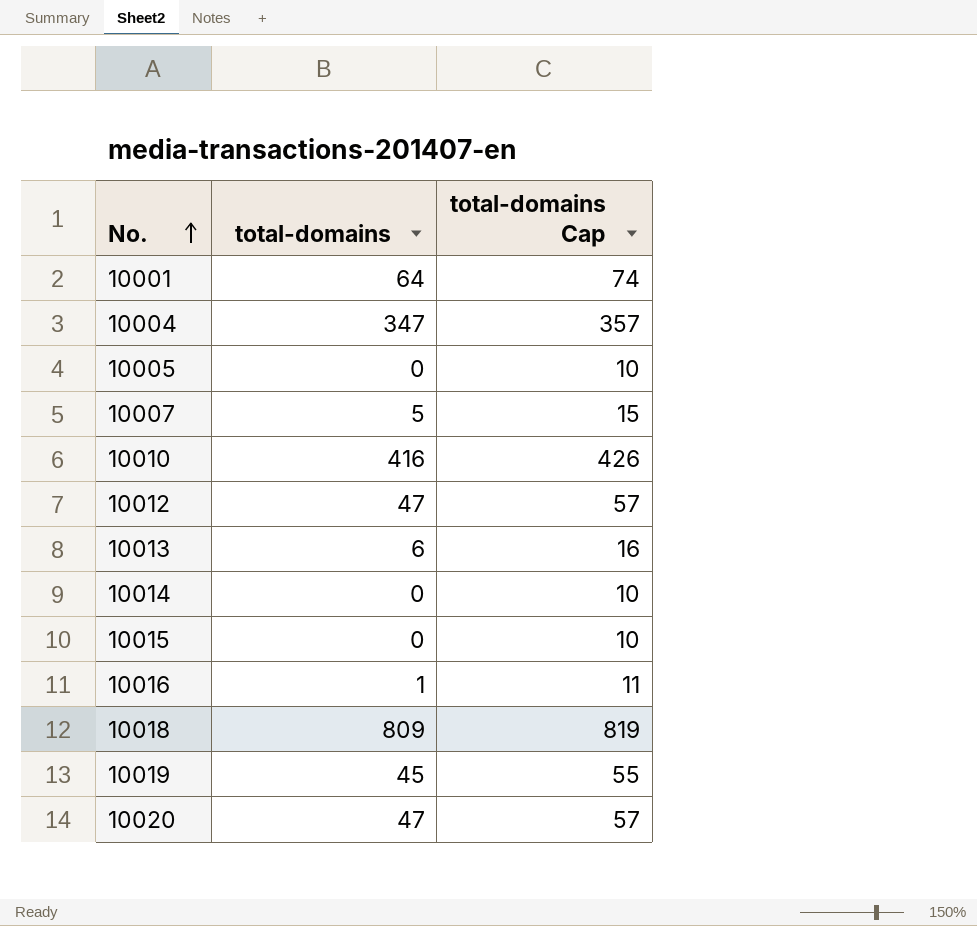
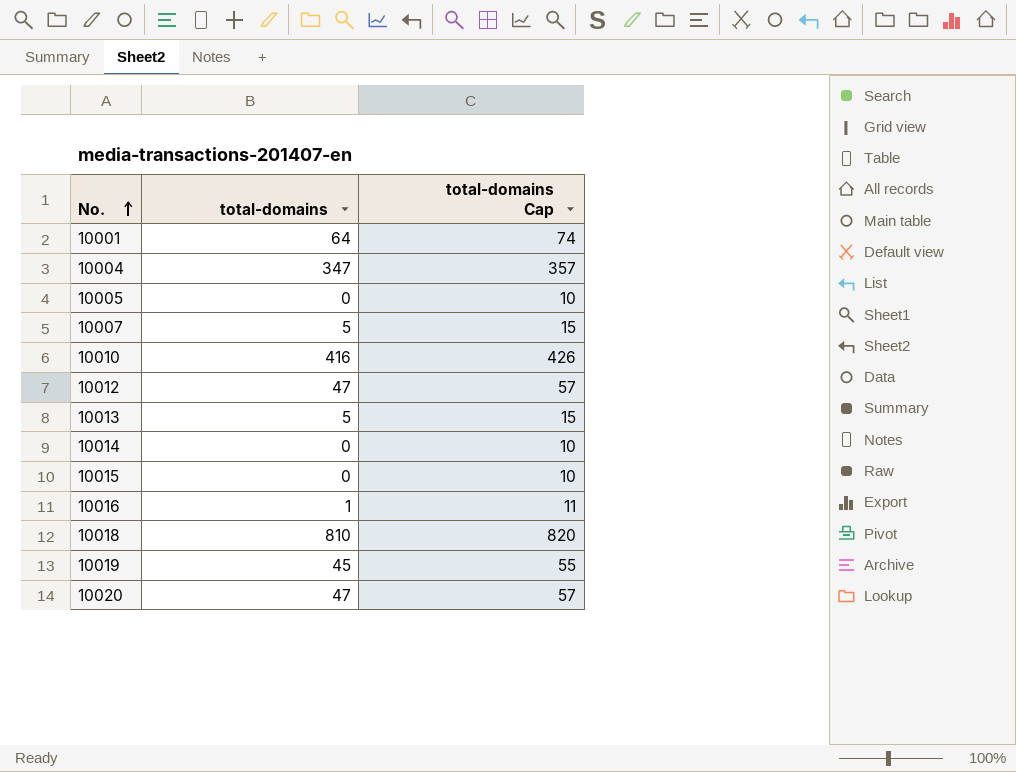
10013 | total-domains: 6 -> 5
10013 | total-domains Cap: 16 -> 15
10018 | total-domains: 809 -> 810
10018 | total-domains Cap: 819 -> 820

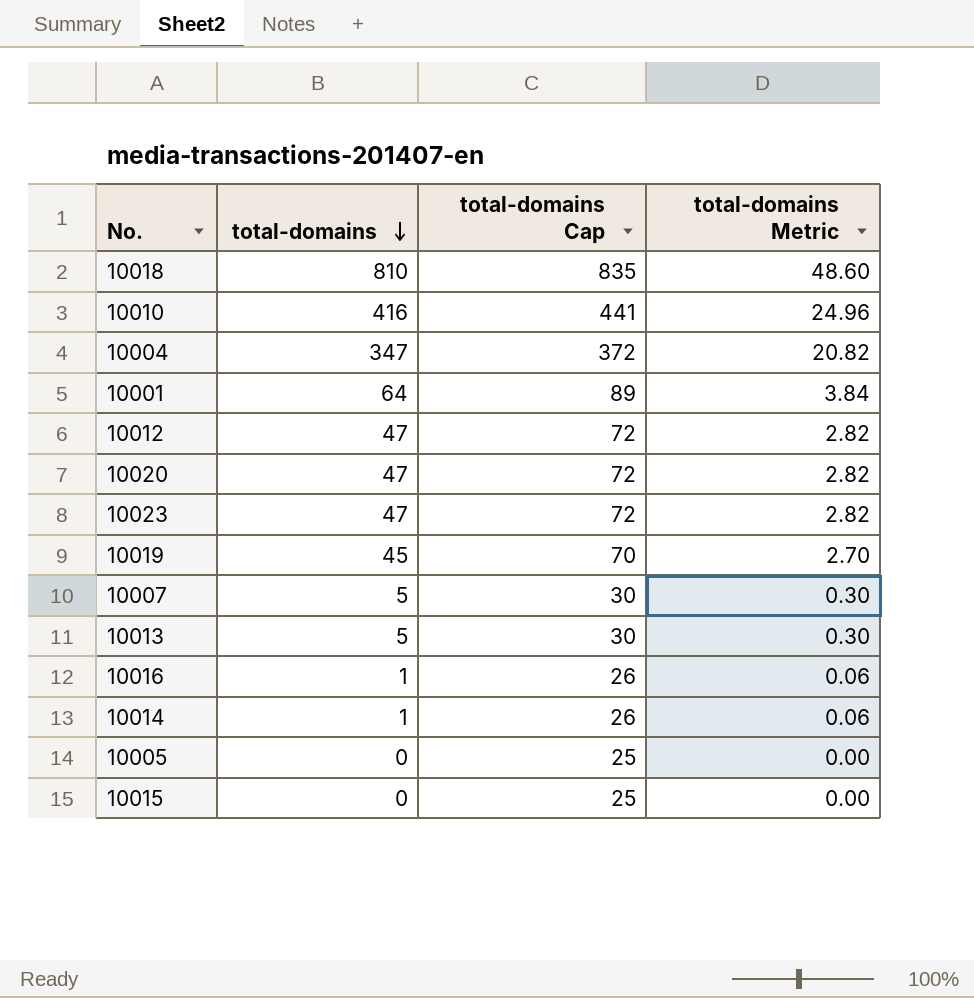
row order: No. ascending -> total-domains descending
column total-domains Cap | formula: [total-domains] + 10 -> [total-domains] + 25
column total-domains Metric | formula: none -> [total-domains] * 0.06
row 10023: none -> 47 | 72 | 2.82
10014 | total-domains: 0 -> 1

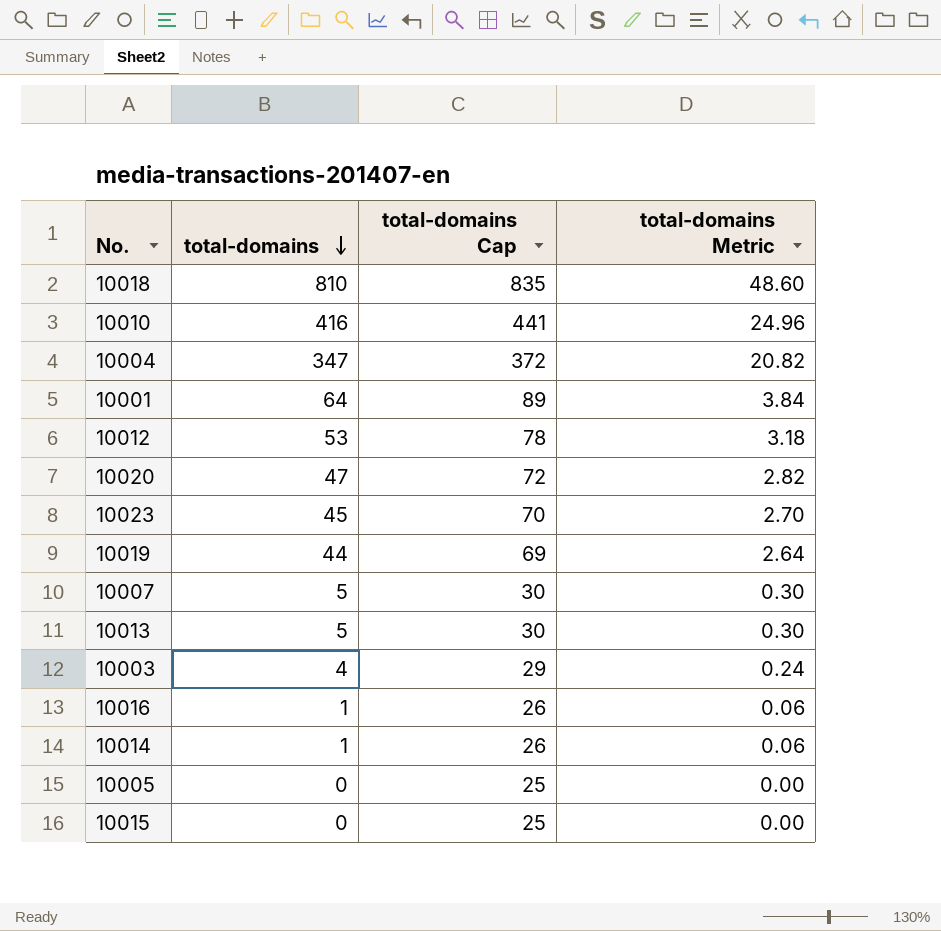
10012 | total-domains: 47 -> 53
10012 | total-domains Cap: 72 -> 78
10012 | total-domains Metric: 2.82 -> 3.18
10023 | total-domains: 47 -> 45
10023 | total-domains Cap: 72 -> 70
10023 | total-domains Metric: 2.82 -> 2.70
10019 | total-domains: 45 -> 44
10019 | total-domains Cap: 70 -> 69
10019 | total-domains Metric: 2.70 -> 2.64
row 10003: none -> 4 | 29 | 0.24

